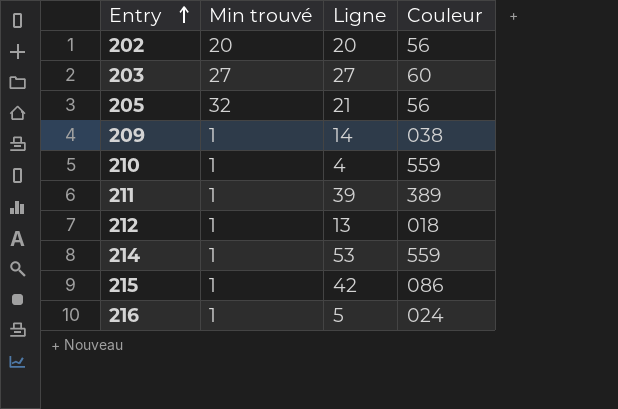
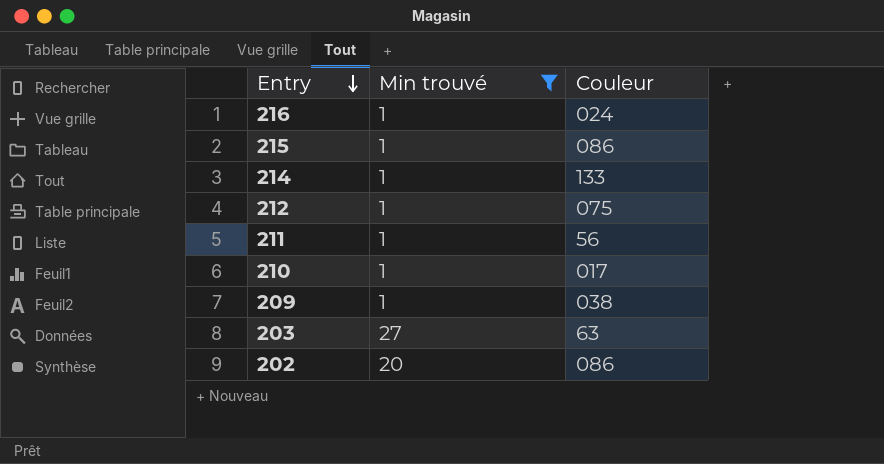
filter: none -> Min trouvé != 32
row order: Entry ascending -> Entry descending
column Ligne | position: 3 -> none
214 | Couleur: 559 -> 133
212 | Couleur: 018 -> 075
211 | Couleur: 389 -> 56
210 | Couleur: 559 -> 017
203 | Couleur: 60 -> 63
202 | Couleur: 56 -> 086

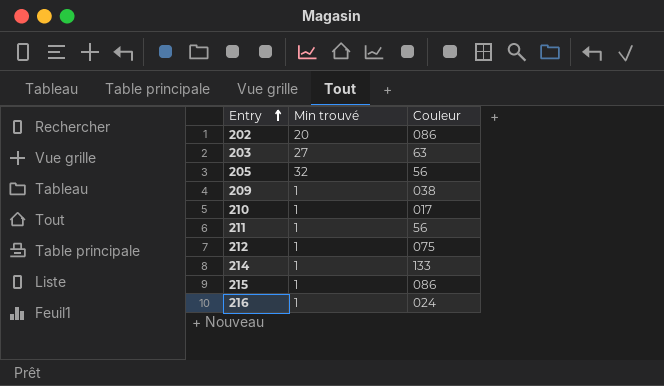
filter: Min trouvé != 32 -> none
row order: Entry descending -> Entry ascending

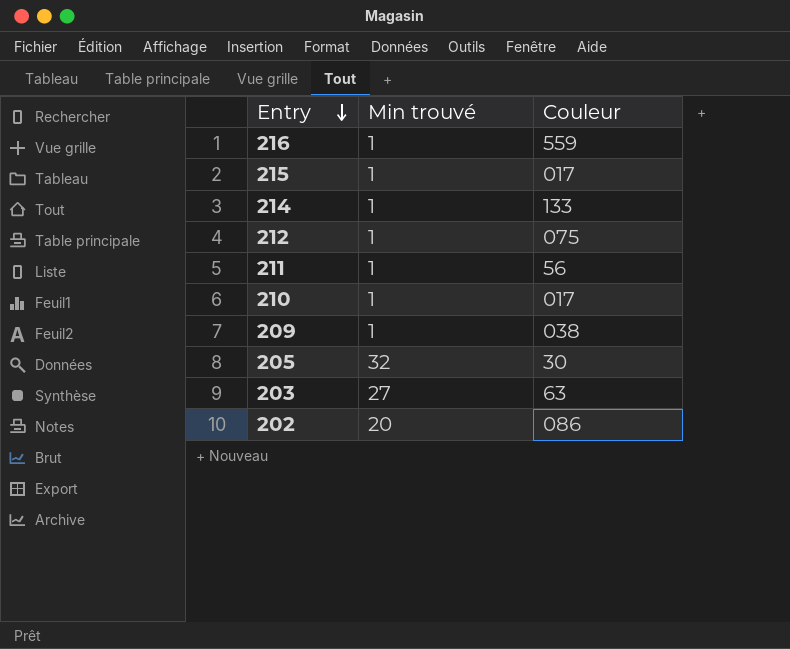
row order: Entry ascending -> Entry descending
216 | Couleur: 024 -> 559
215 | Couleur: 086 -> 017
205 | Couleur: 56 -> 30

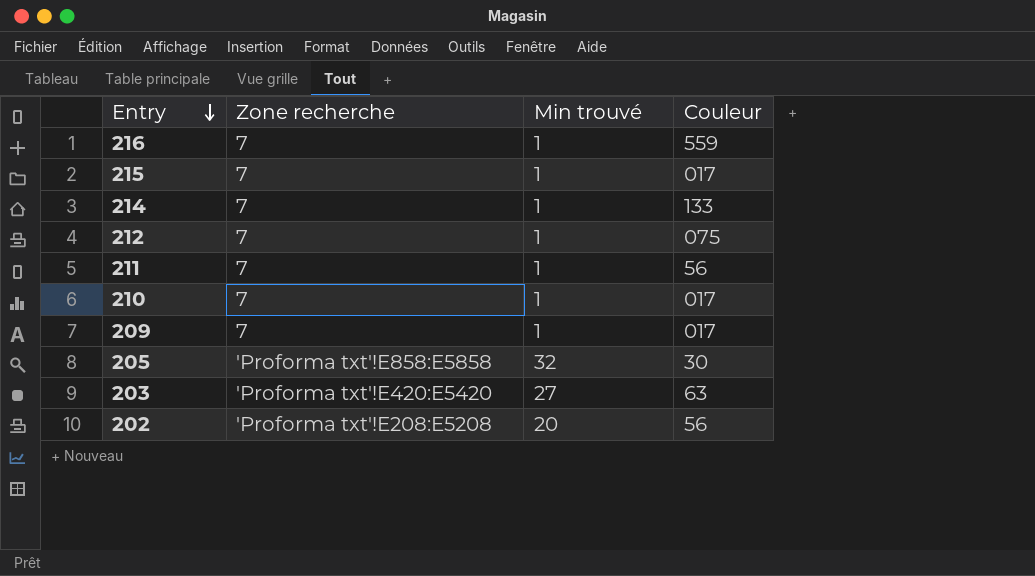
column Zone recherche | position: none -> 2
209 | Couleur: 038 -> 017
202 | Couleur: 086 -> 56

